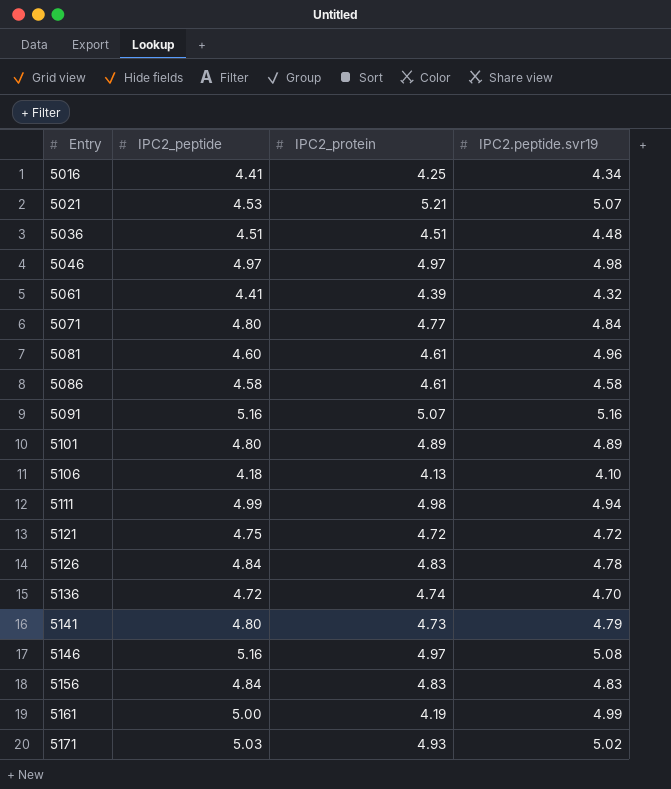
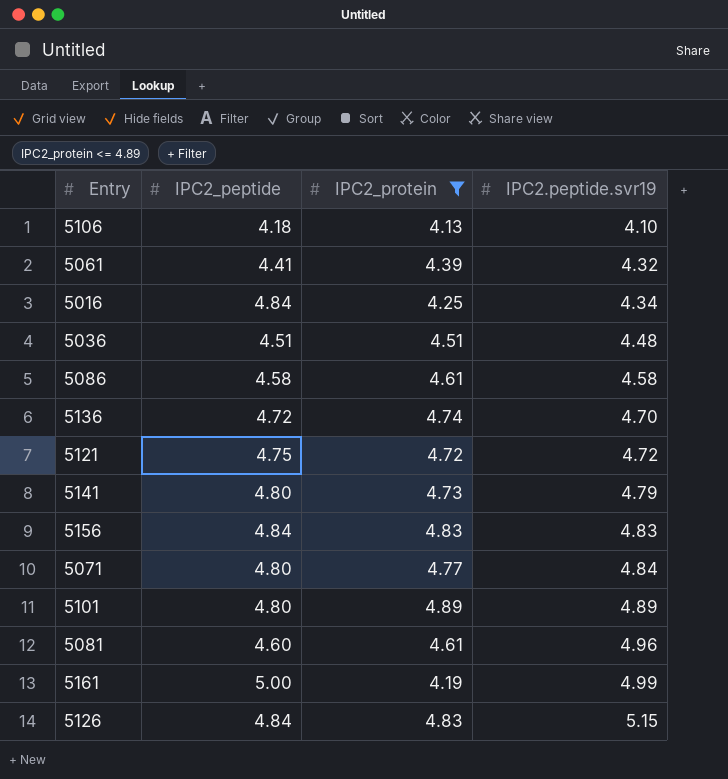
filter: none -> IPC2_protein <= 4.89
row order: Entry ascending -> IPC2.peptide.svr19 ascending
5016 | IPC2_peptide: 4.41 -> 4.84
5126 | IPC2.peptide.svr19: 4.78 -> 5.15

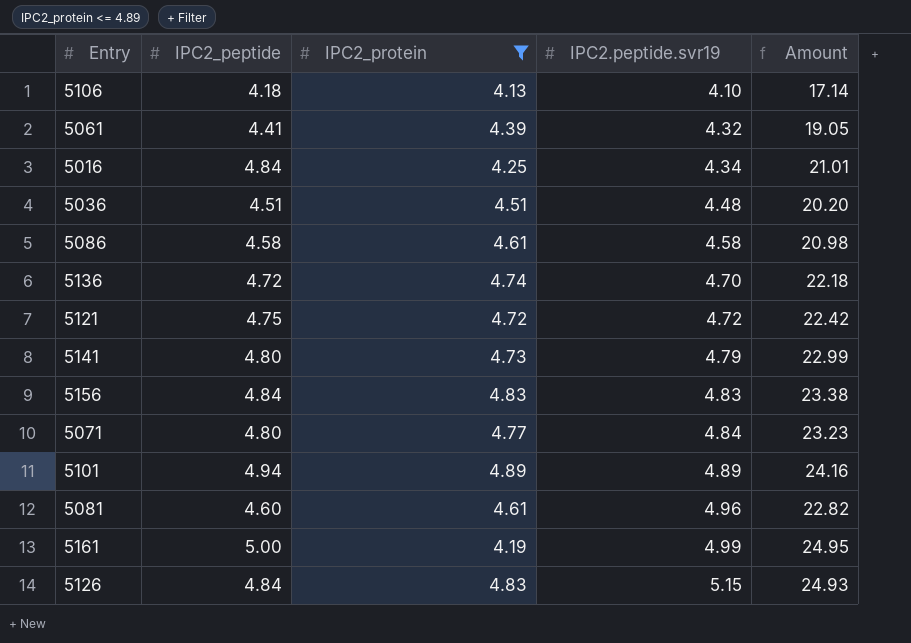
column Amount | formula: none -> [IPC2_peptide] * [IPC2.peptide.svr19]
5101 | IPC2_peptide: 4.80 -> 4.94

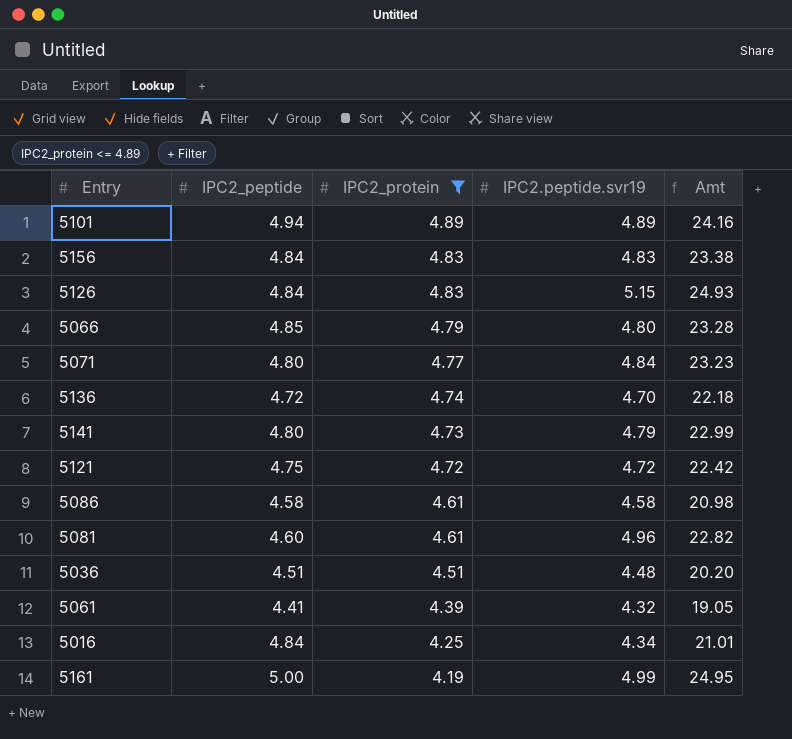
row order: IPC2.peptide.svr19 ascending -> IPC2_protein descending
column name: Amount -> Amt
row 5106: 4.18 | 4.13 | 4.10 | 17.14 -> none
row 5066: none -> 4.85 | 4.79 | 4.80 | 23.28

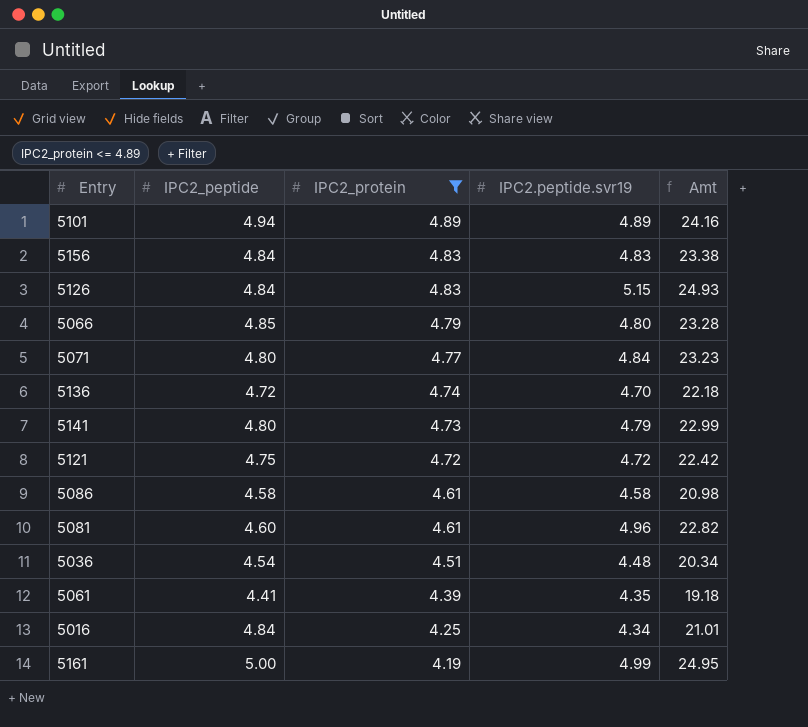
5036 | IPC2_peptide: 4.51 -> 4.54
5036 | Amt: 20.20 -> 20.34
5061 | IPC2.peptide.svr19: 4.32 -> 4.35
5061 | Amt: 19.05 -> 19.18

